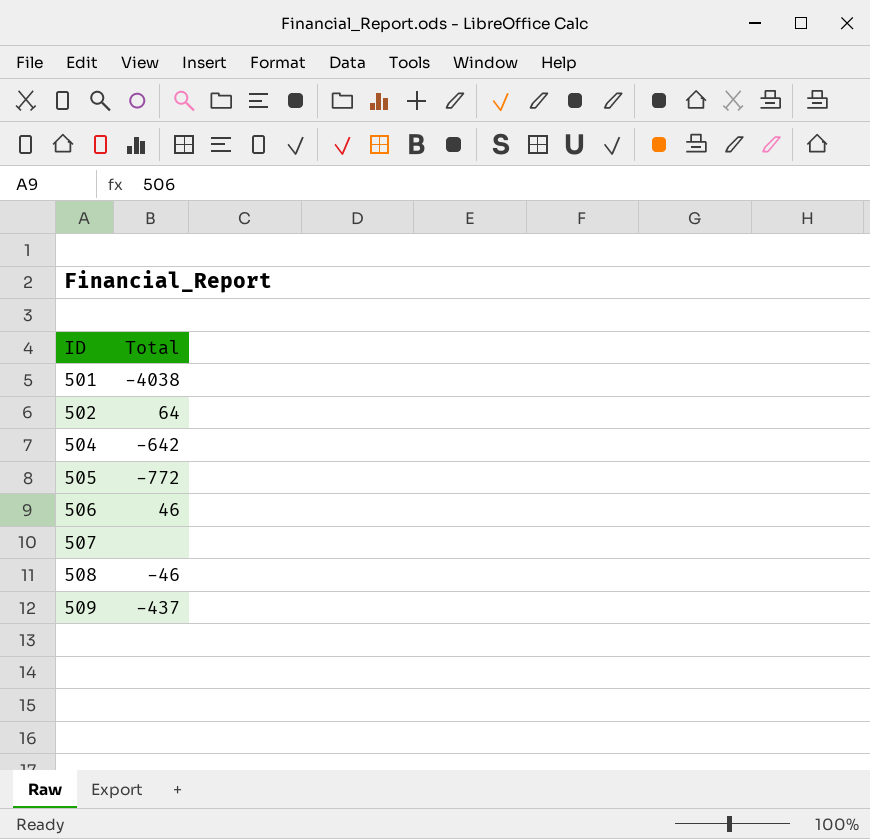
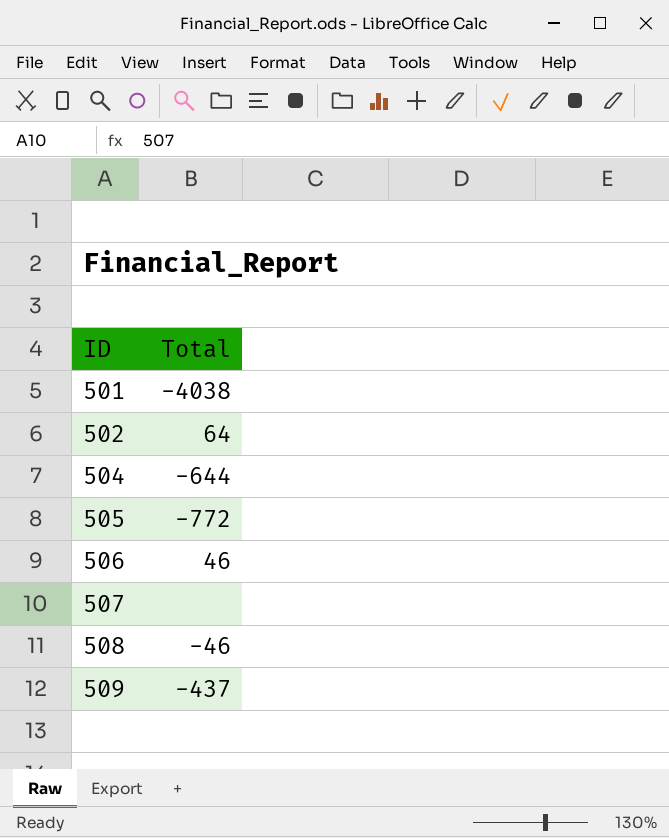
504 | Total: -642 -> -644

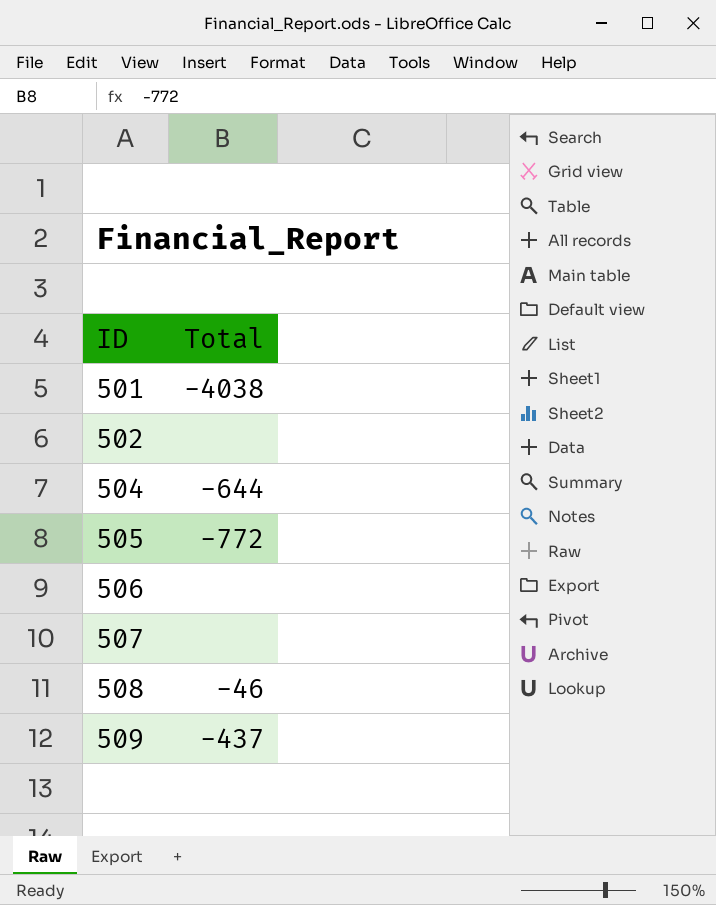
502 | Total: 64 -> none
506 | Total: 46 -> none

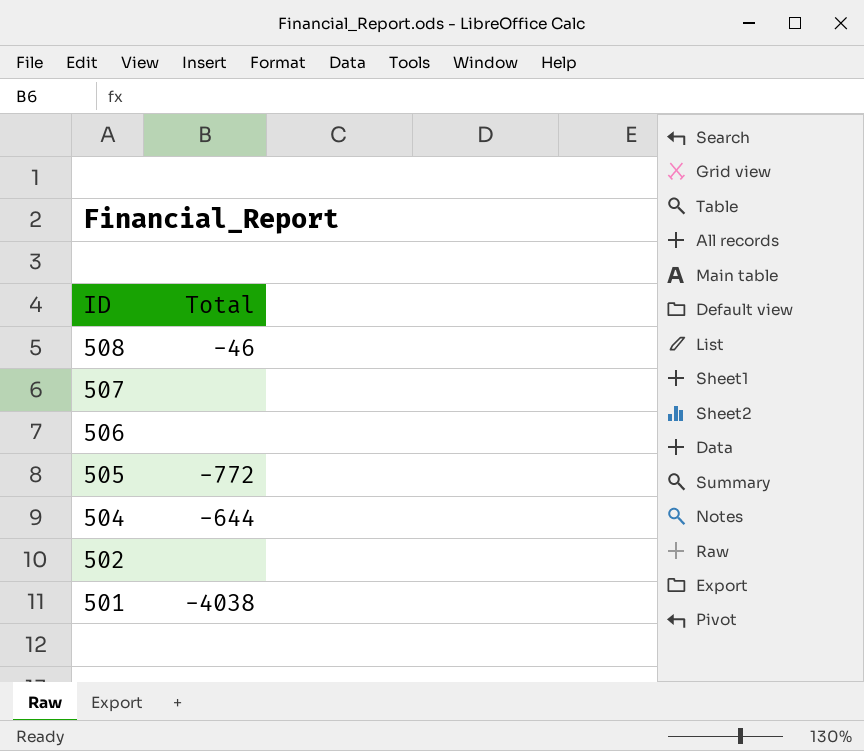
row order: ID ascending -> ID descending
row 509: -437 -> none

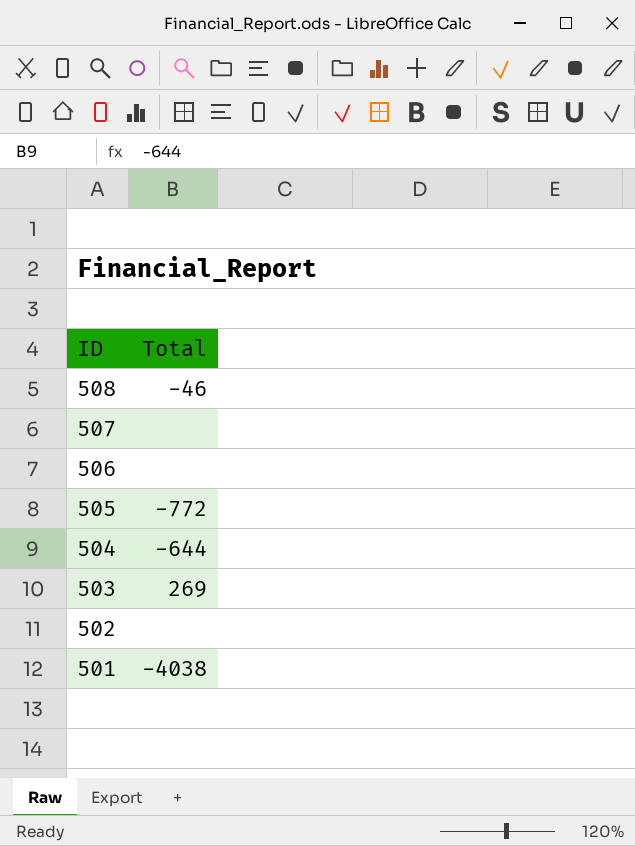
row 503: none -> 269

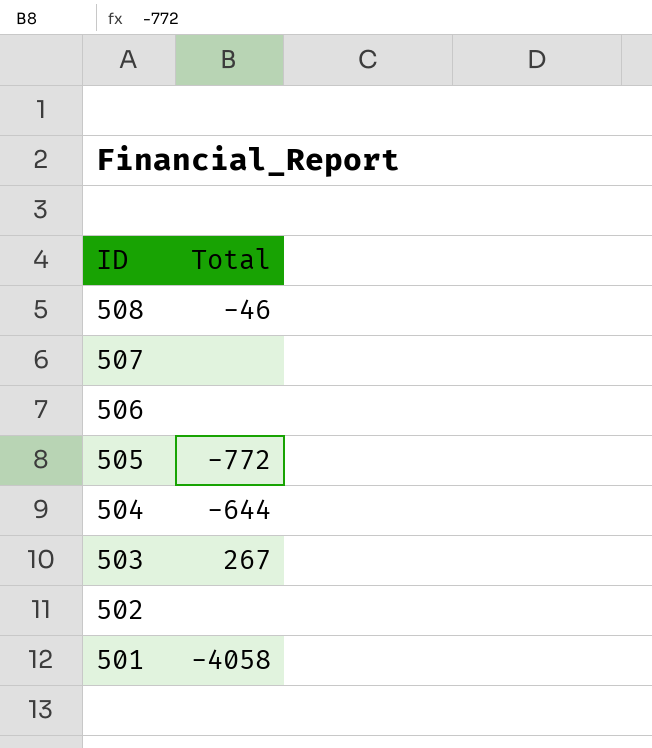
503 | Total: 269 -> 267
501 | Total: -4038 -> -4058

